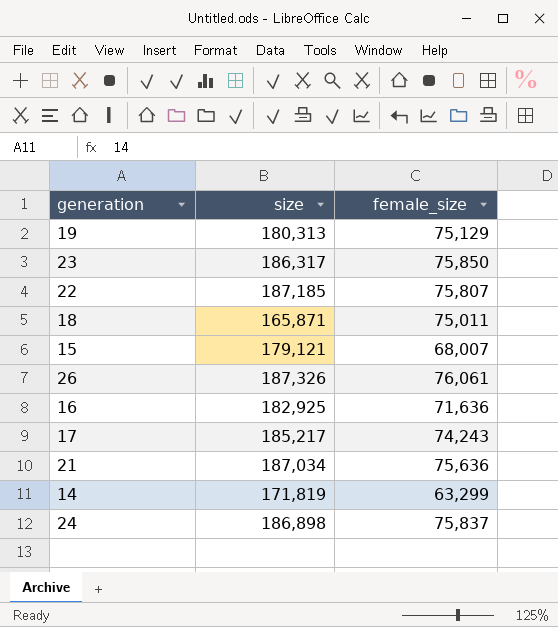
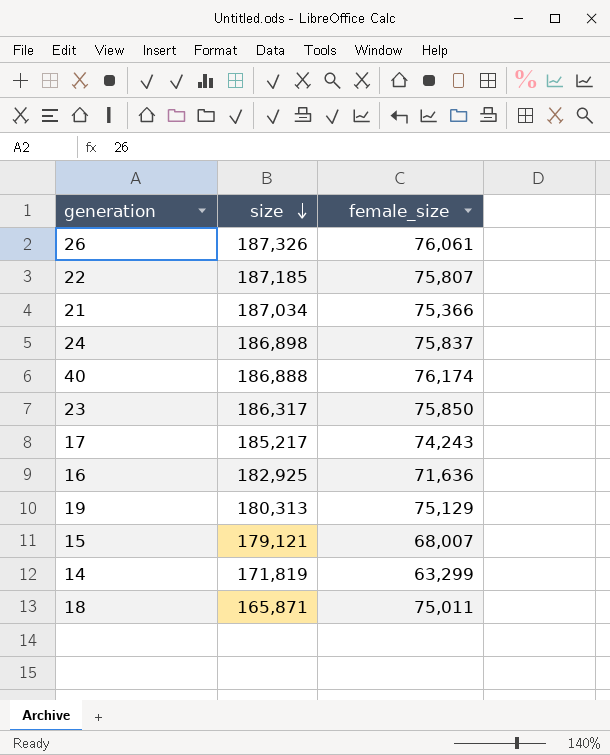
row order: none -> size descending
21 | female_size: 75,636 -> 75,366
row 40: none -> 186,888 | 76,174

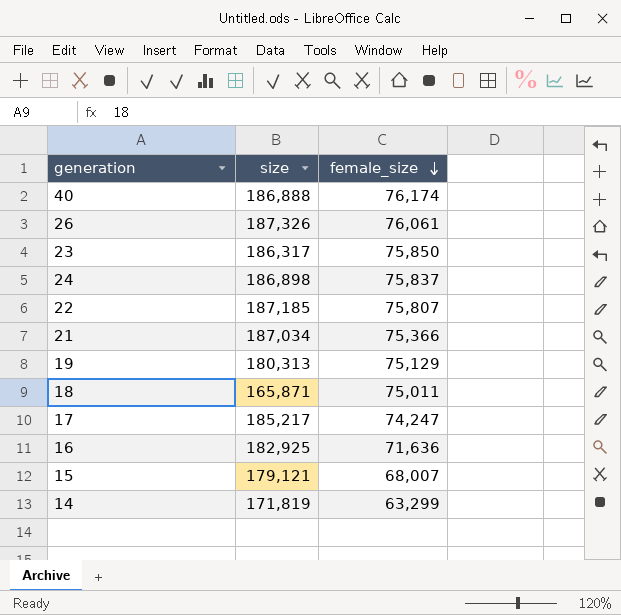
row order: size descending -> female_size descending
17 | female_size: 74,243 -> 74,247

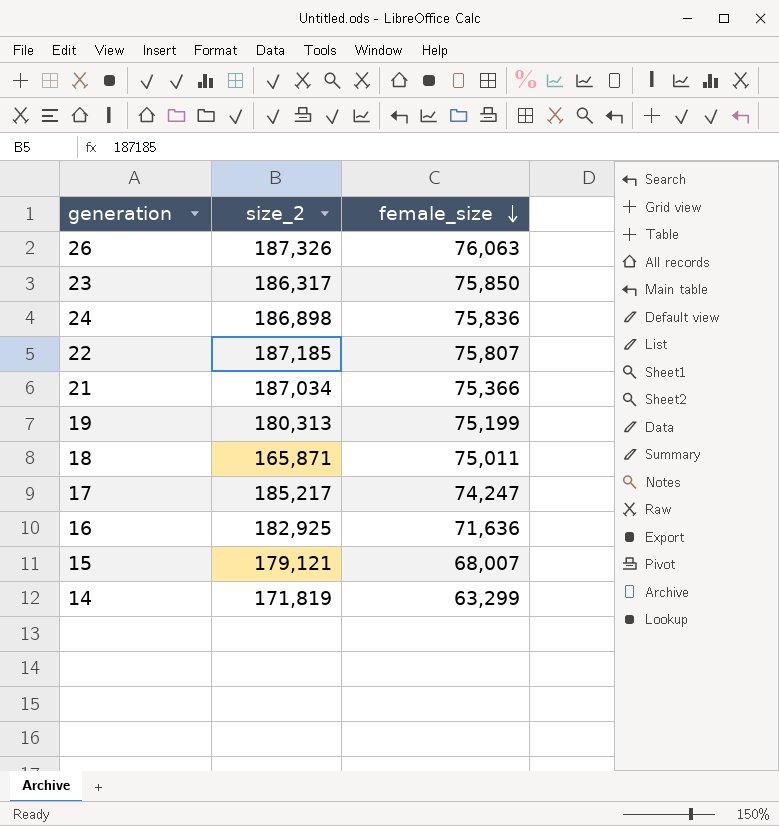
column name: size -> size_2
row 40: 186,888 | 76,174 -> none
26 | female_size: 76,061 -> 76,063
24 | female_size: 75,837 -> 75,836
19 | female_size: 75,129 -> 75,199

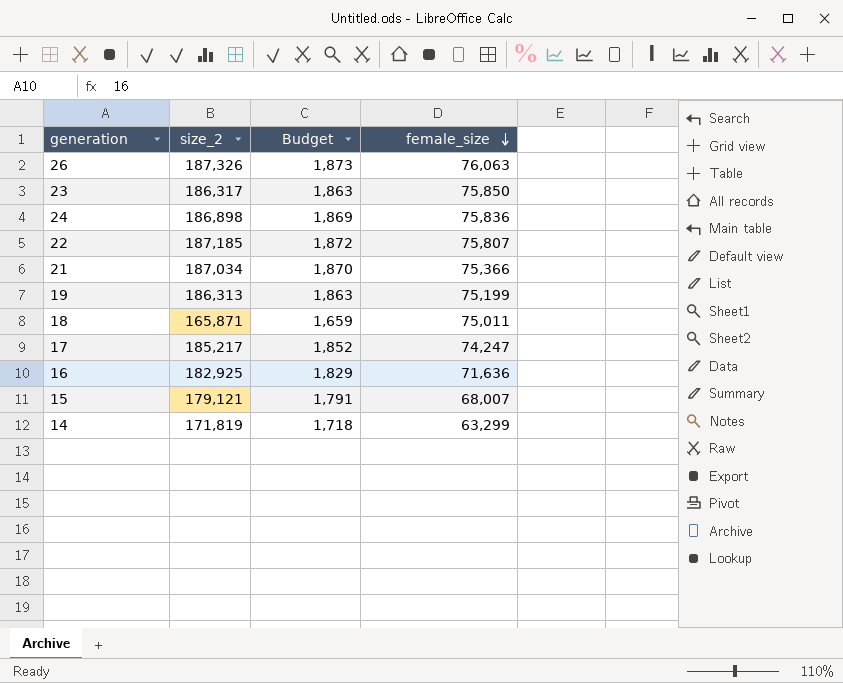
column Budget | formula: none -> [size_2] * 0.01
19 | size_2: 180,313 -> 186,313

